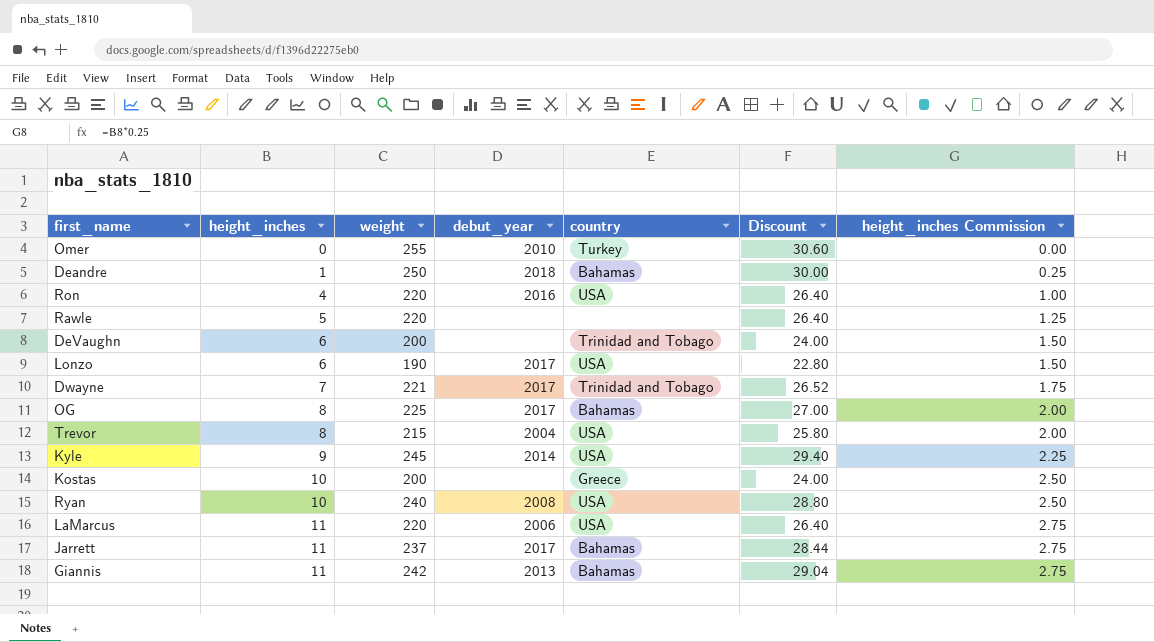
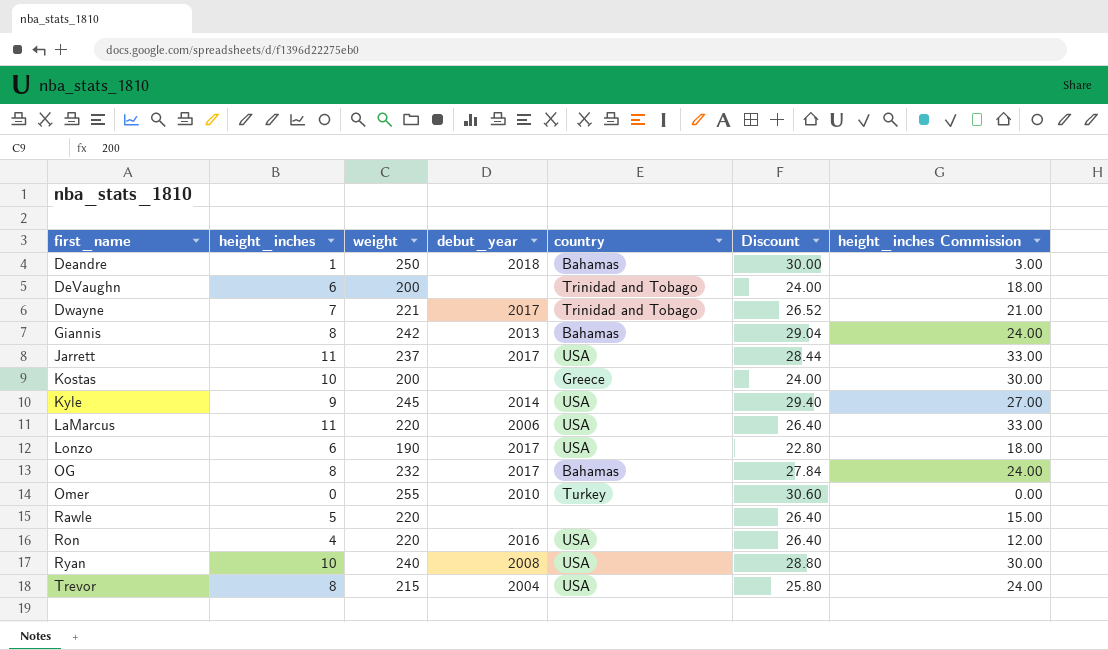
row order: height_inches ascending -> first_name ascending
column height_inches Commission | formula: [height_inches] * 0.25 -> [height_inches] * 3
Giannis | height_inches: 11 -> 8
Jarrett | country: Bahamas -> USA
OG | weight: 225 -> 232
OG | Discount: 27.00 -> 27.84

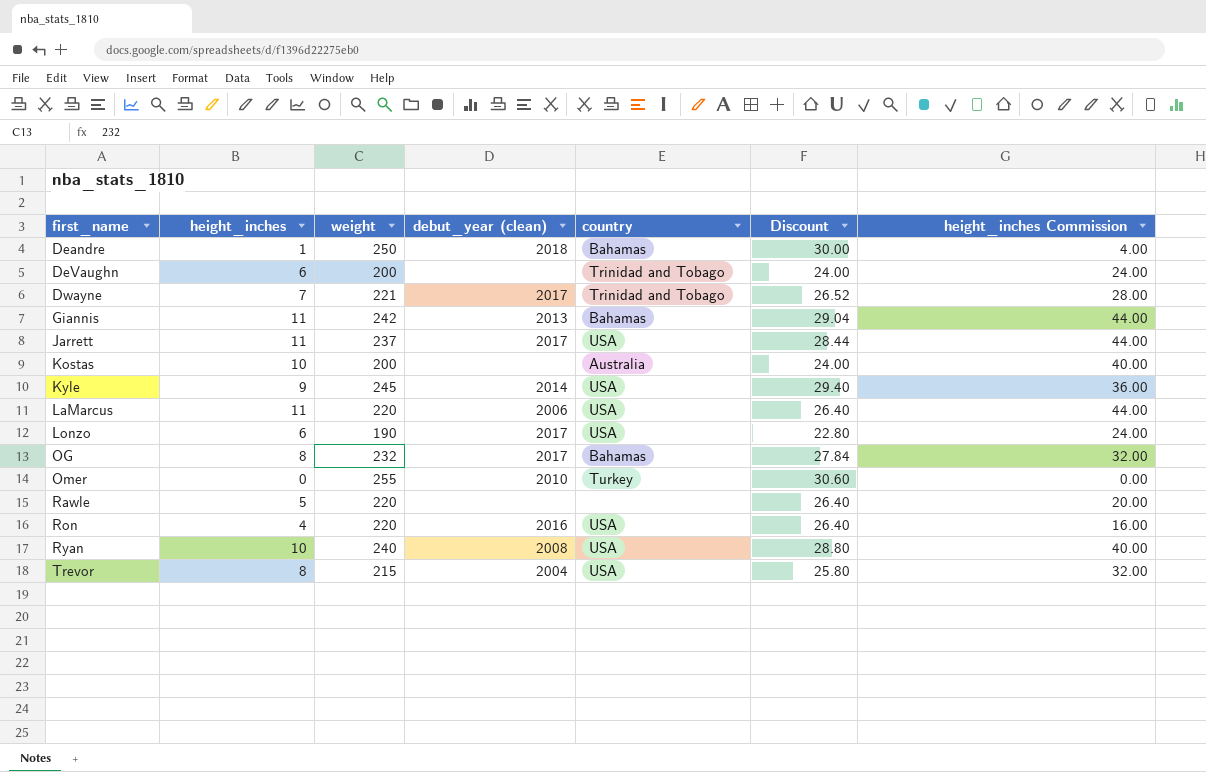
column name: debut_year -> debut_year (clean)
column height_inches Commission | formula: [height_inches] * 3 -> [height_inches] * 4
Giannis | height_inches: 8 -> 11
Kostas | country: Greece -> Australia

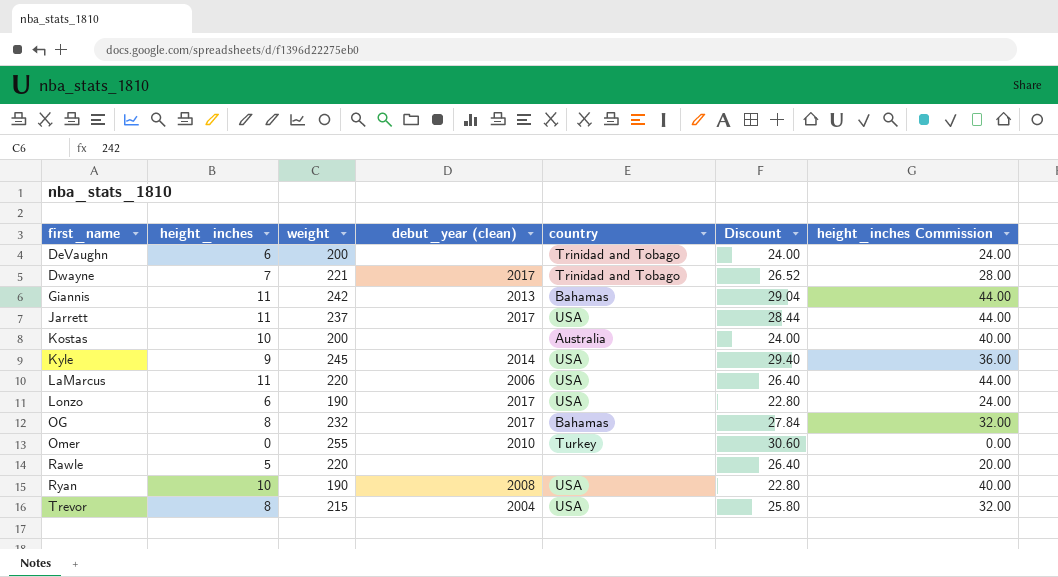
row Deandre: 1 | 250 | 2018 | Bahamas | 30.00 | 4.00 -> none
row Ron: 4 | 220 | 2016 | USA | 26.40 | 16.00 -> none
Ryan | weight: 240 -> 190
Ryan | Discount: 28.80 -> 22.80

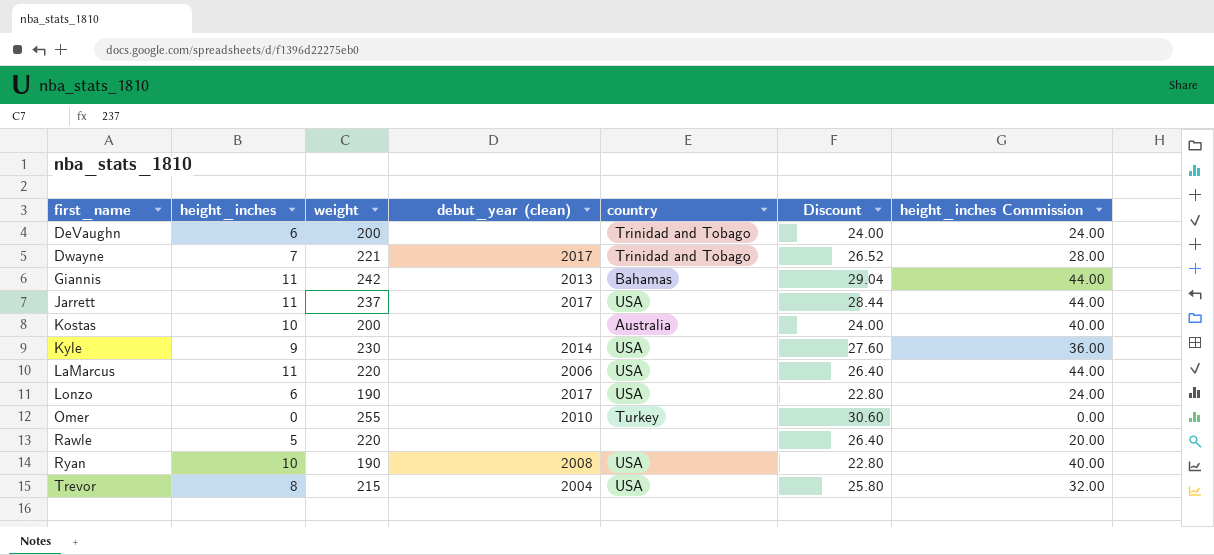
row OG: 8 | 232 | 2017 | Bahamas | 27.84 | 32.00 -> none
Kyle | weight: 245 -> 230
Kyle | Discount: 29.40 -> 27.60

